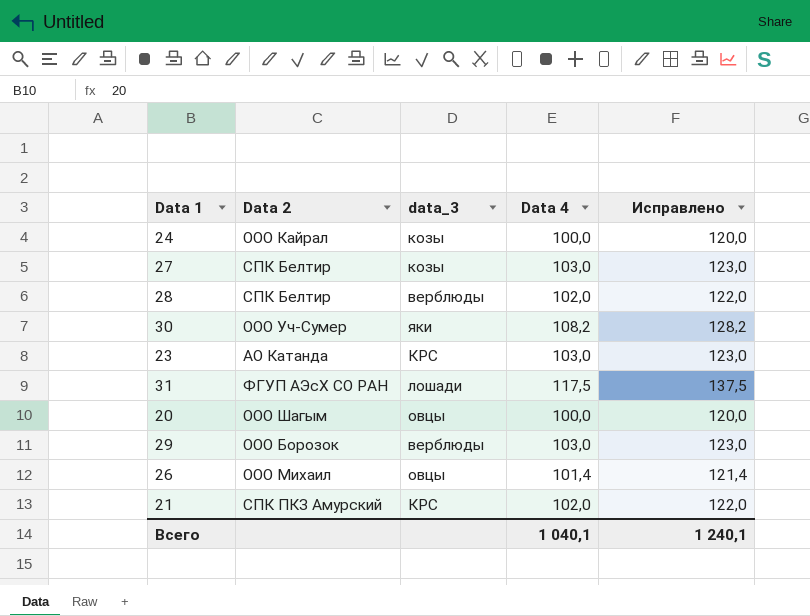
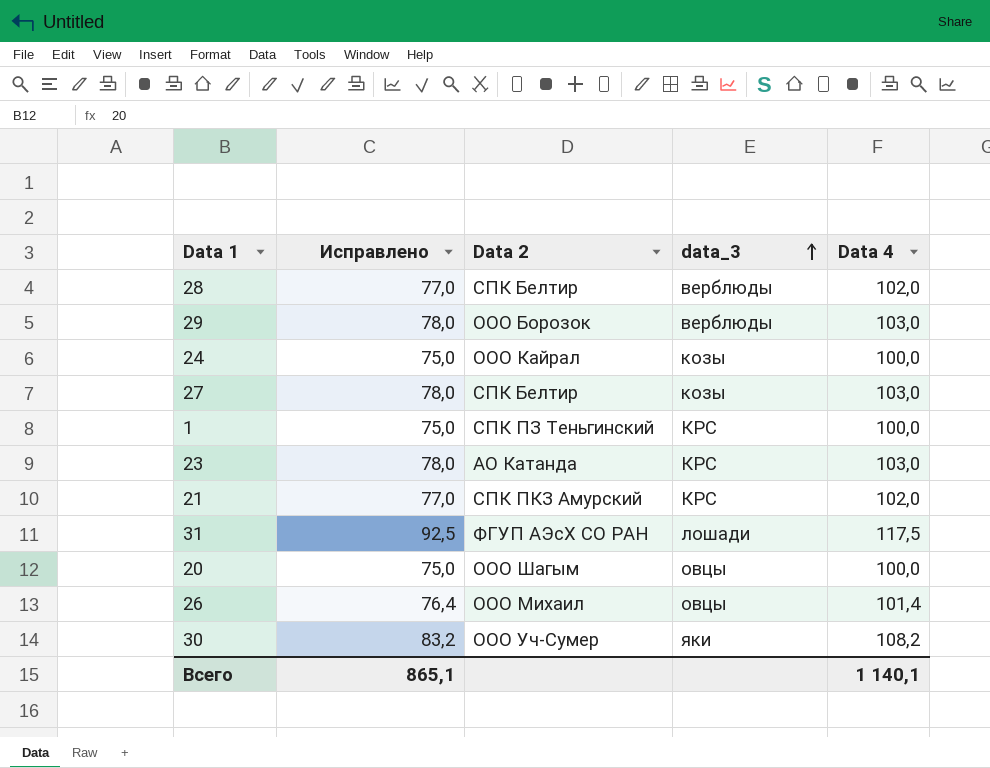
row order: none -> data_3 ascending
column Исправлено | formula: [Data 4] + 20 -> [Data 4] - 25
column Исправлено | position: 5 -> 2
row 1: none -> 75,0 | СПК ПЗ Теньгинский | КРС | 100,0
Всего | Исправлено: 1 240,1 -> 865,1
Всего | Data 4: 1 040,1 -> 1 140,1

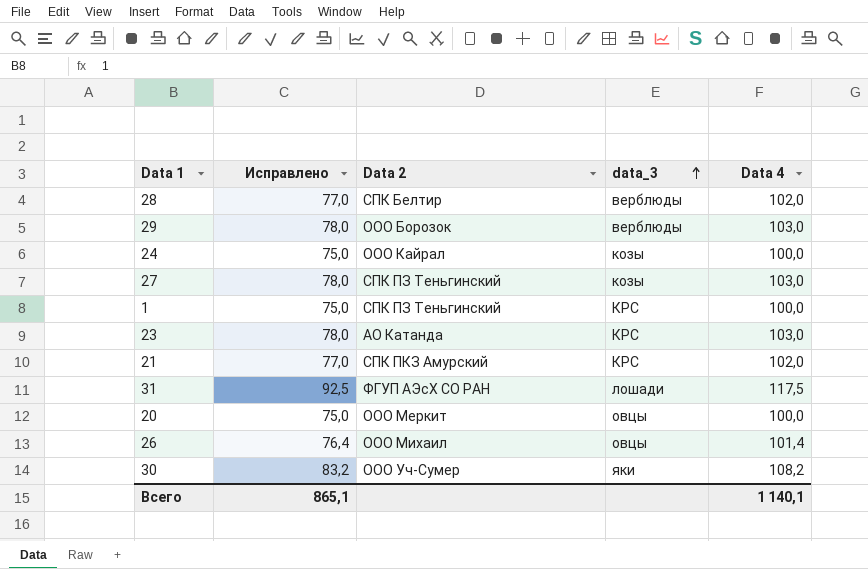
27 | Data 2: СПК Белтир -> СПК ПЗ Теньгинский
20 | Data 2: ООО Шагым -> ООО Меркит

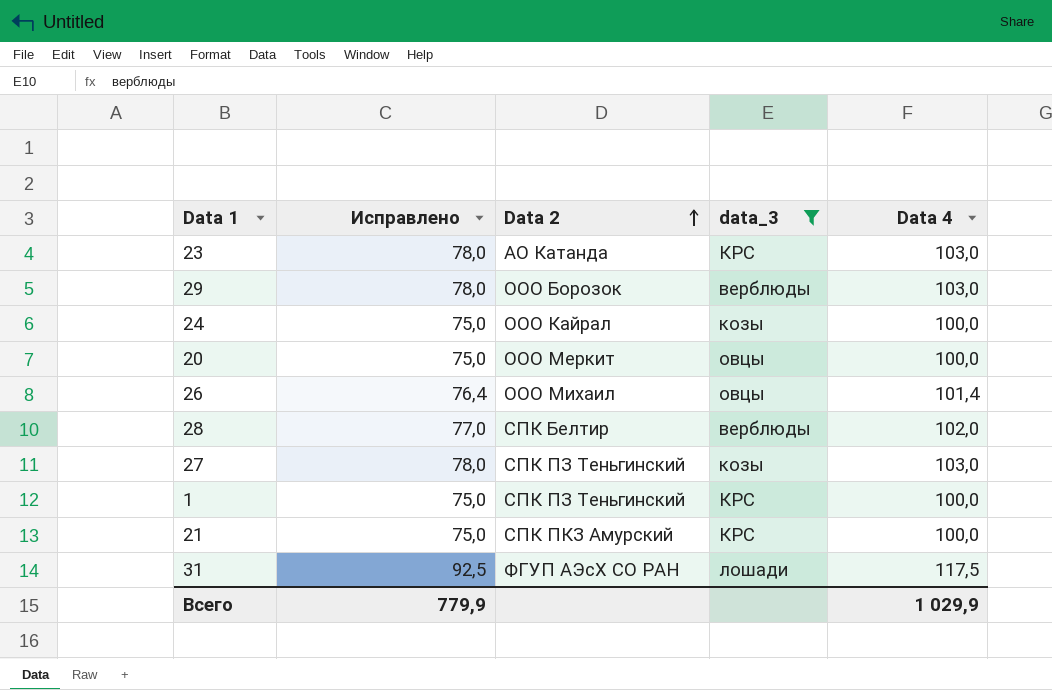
filter: none -> data_3 != яки
row order: data_3 ascending -> Data 2 ascending
21 | Исправлено: 77,0 -> 75,0
21 | Data 4: 102,0 -> 100,0
Всего | Исправлено: 865,1 -> 779,9
Всего | Data 4: 1 140,1 -> 1 029,9

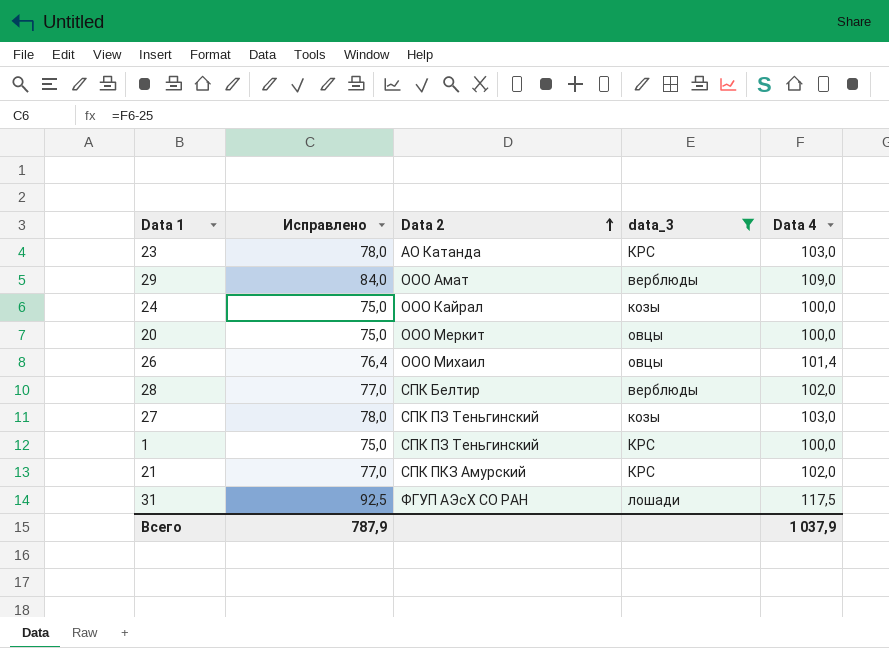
29 | Исправлено: 78,0 -> 84,0
29 | Data 2: ООО Борозок -> ООО Амат
29 | Data 4: 103,0 -> 109,0
21 | Исправлено: 75,0 -> 77,0
21 | Data 4: 100,0 -> 102,0
Всего | Исправлено: 779,9 -> 787,9
Всего | Data 4: 1 029,9 -> 1 037,9

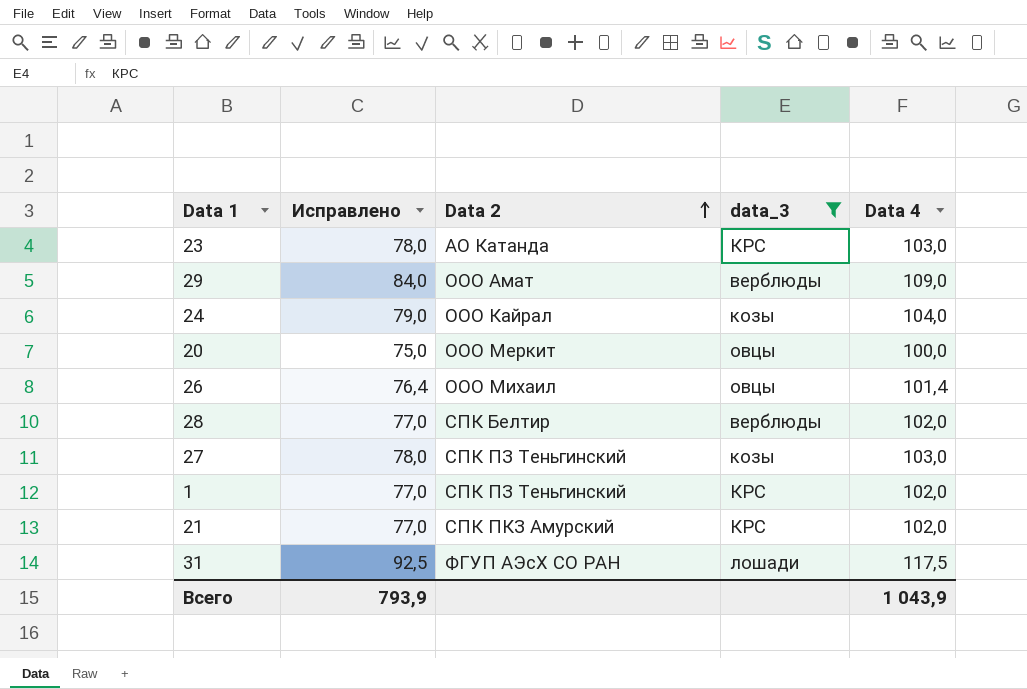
24 | Исправлено: 75,0 -> 79,0
24 | Data 4: 100,0 -> 104,0
1 | Исправлено: 75,0 -> 77,0
1 | Data 4: 100,0 -> 102,0
Всего | Исправлено: 787,9 -> 793,9
Всего | Data 4: 1 037,9 -> 1 043,9

